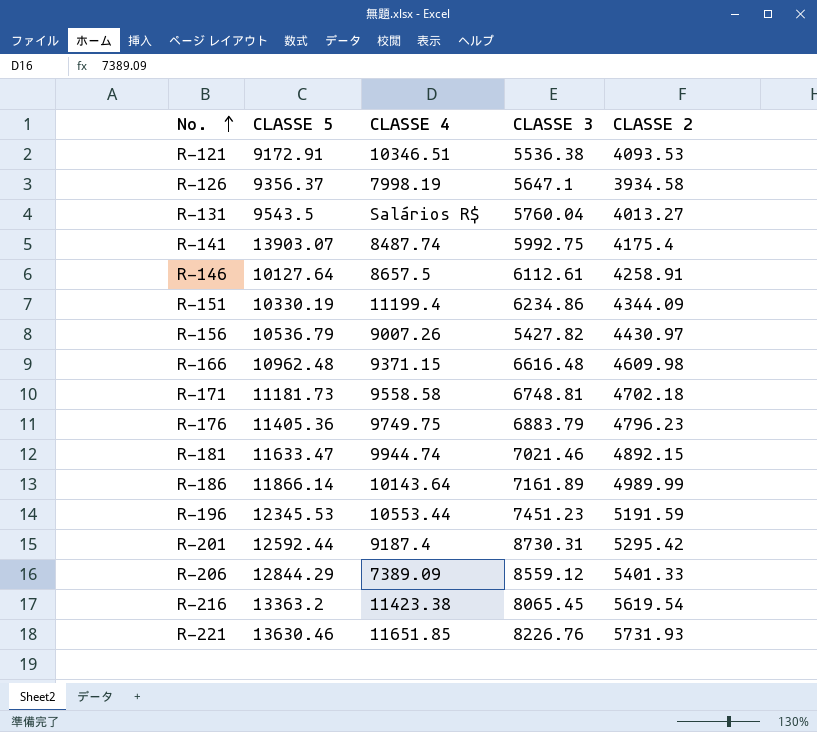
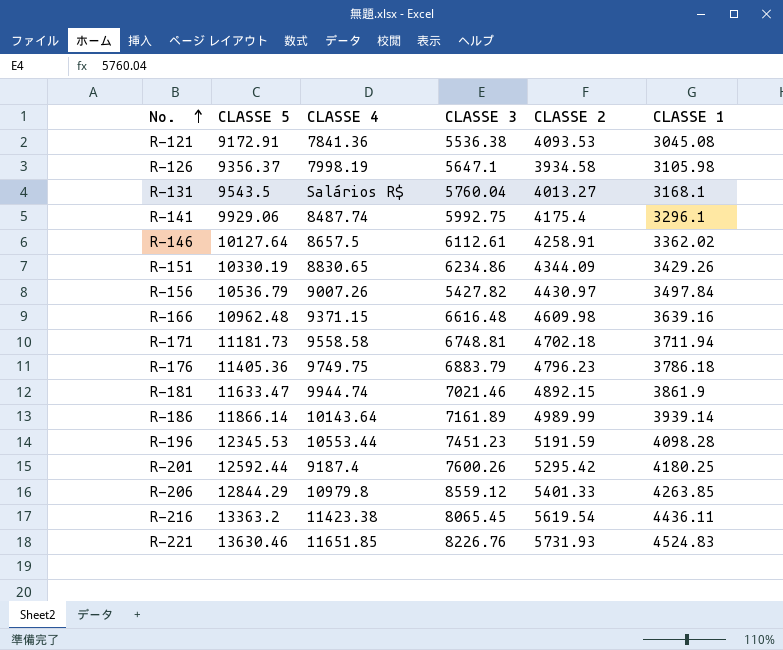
column CLASSE 1 | position: none -> 6
R-121 | CLASSE 4: 10346.51 -> 7841.36
R-141 | CLASSE 5: 13903.07 -> 9929.06
R-151 | CLASSE 4: 11199.4 -> 8830.65
R-201 | CLASSE 3: 8730.31 -> 7600.26
R-206 | CLASSE 4: 7389.09 -> 10979.8

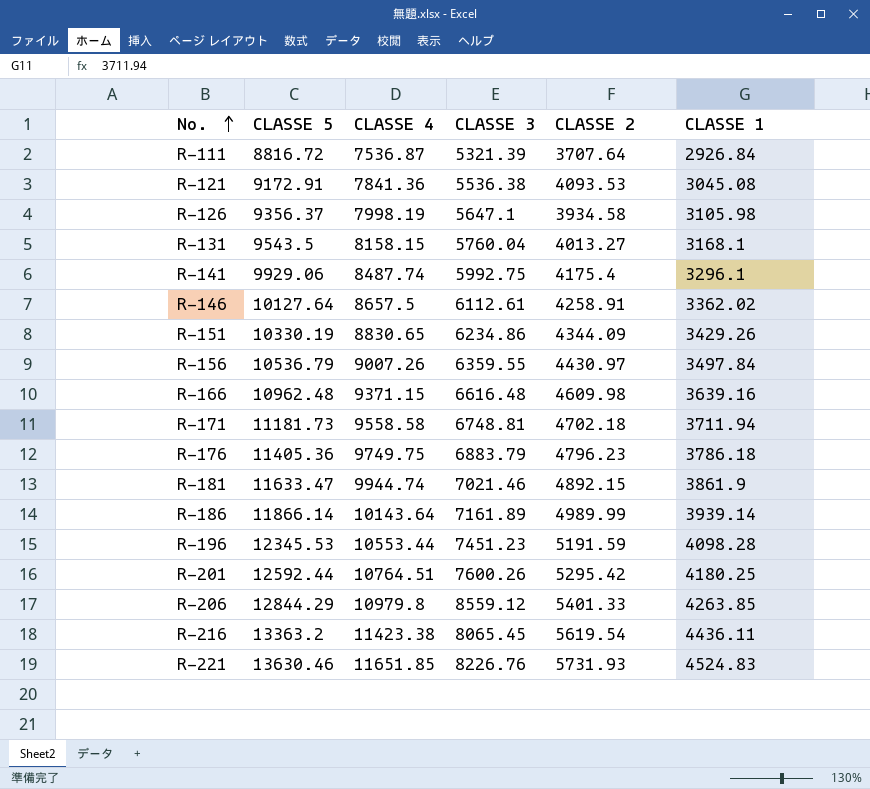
row R-111: none -> 8816.72 | 7536.87 | 5321.39 | 3707.64 | 2926.84
R-131 | CLASSE 4: Salários R$ -> 8158.15
R-156 | CLASSE 3: 5427.82 -> 6359.55
R-201 | CLASSE 4: 9187.4 -> 10764.51

